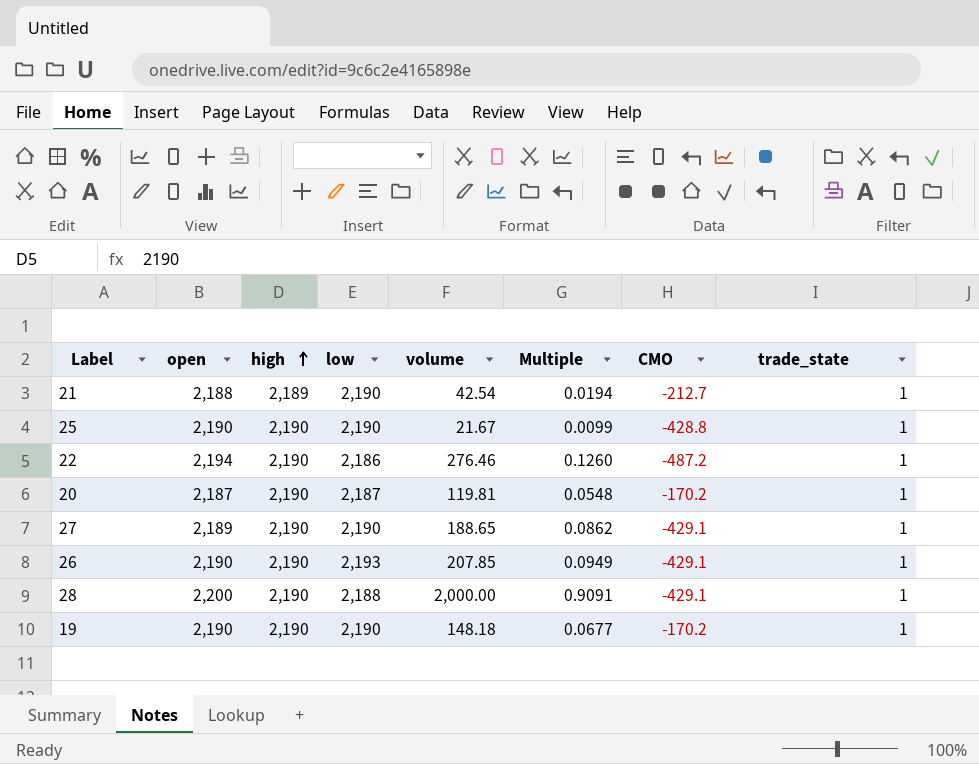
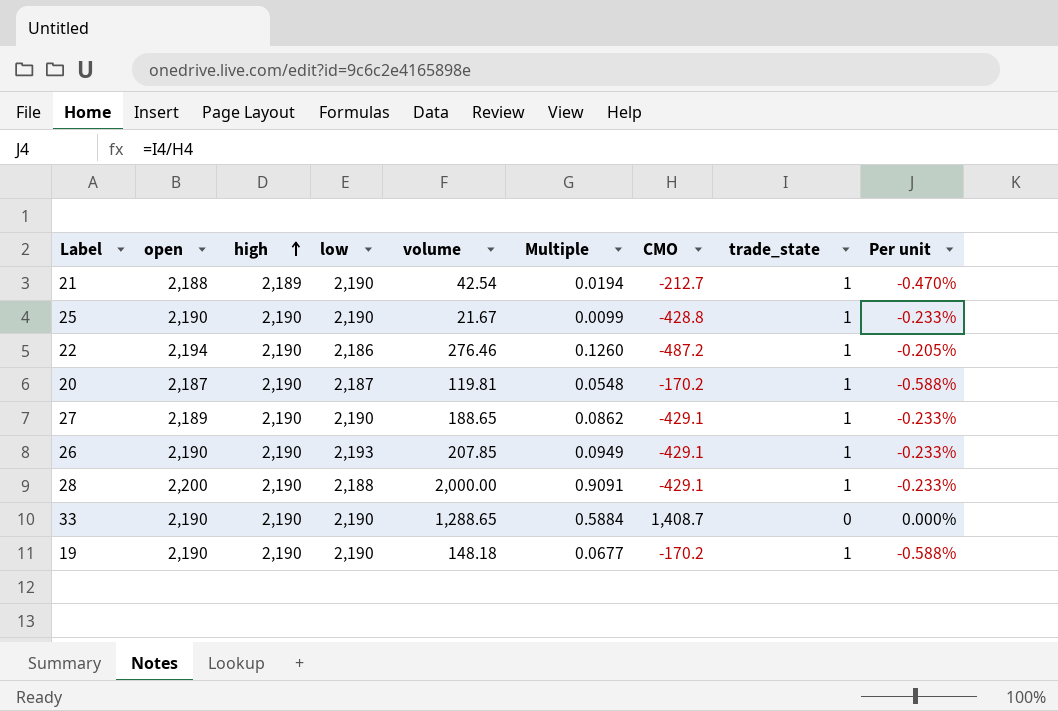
column Per unit | formula: none -> [trade_state] / [CMO]
row 33: none -> 2,190 | 2,190 | 2,190 | 1,288.65 | 0.5884 | 1,408.7 | 0 | 0.000%

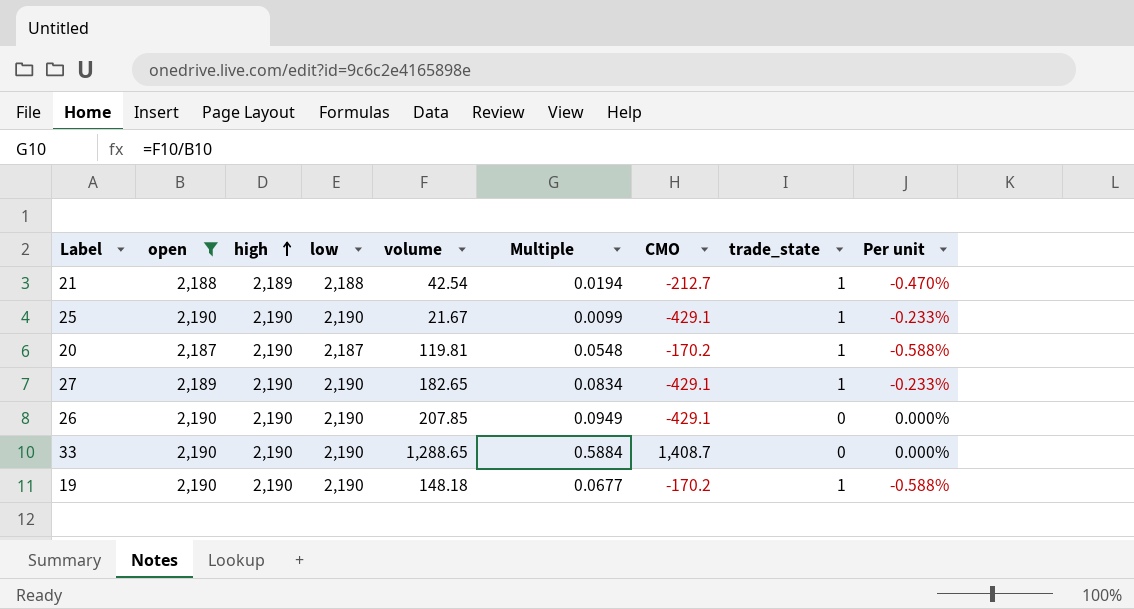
filter: none -> open <= 2,190
21 | low: 2,190 -> 2,188
25 | CMO: -428.8 -> -429.1
27 | volume: 188.65 -> 182.65
27 | Multiple: 0.0862 -> 0.0834
26 | low: 2,193 -> 2,190
26 | trade_state: 1 -> 0
26 | Per unit: -0.233% -> 0.000%

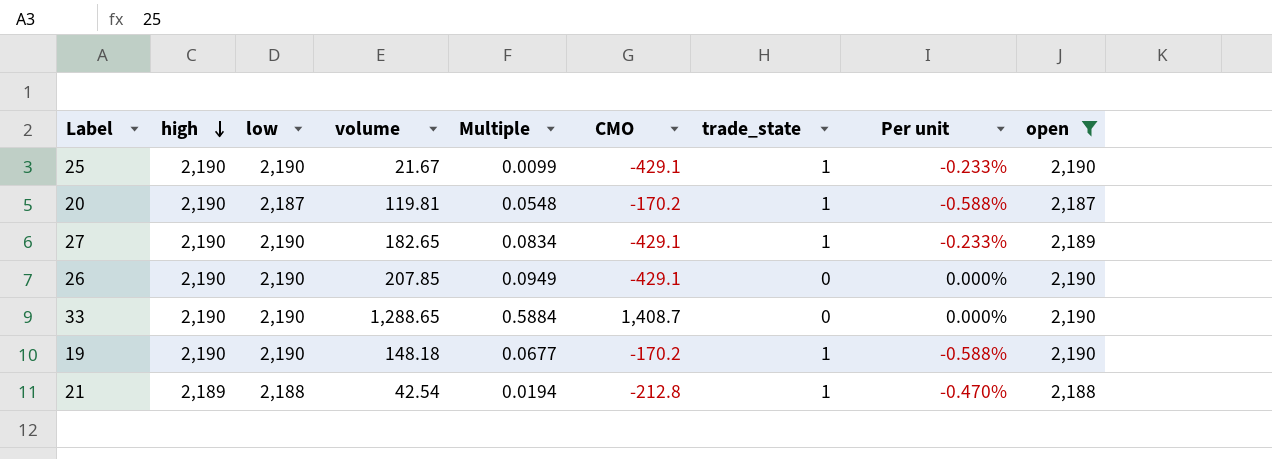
row order: high ascending -> high descending
column open | position: 2 -> 9
21 | CMO: -212.7 -> -212.8

